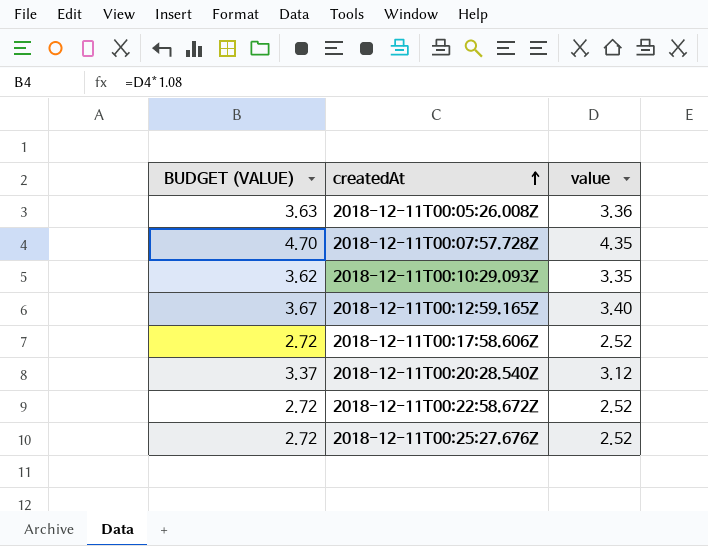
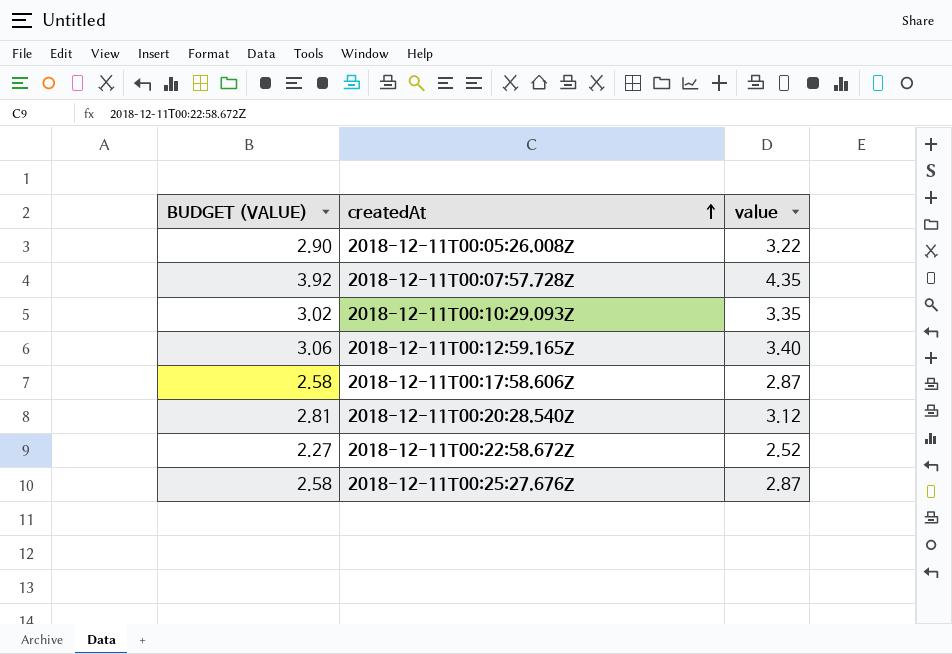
column BUDGET (VALUE) | formula: [value] * 1.08 -> [value] * 0.9
2018-12-11T00:05:26.008Z | value: 3.36 -> 3.22
2018-12-11T00:17:58.606Z | value: 2.52 -> 2.87
2018-12-11T00:25:27.676Z | value: 2.52 -> 2.87

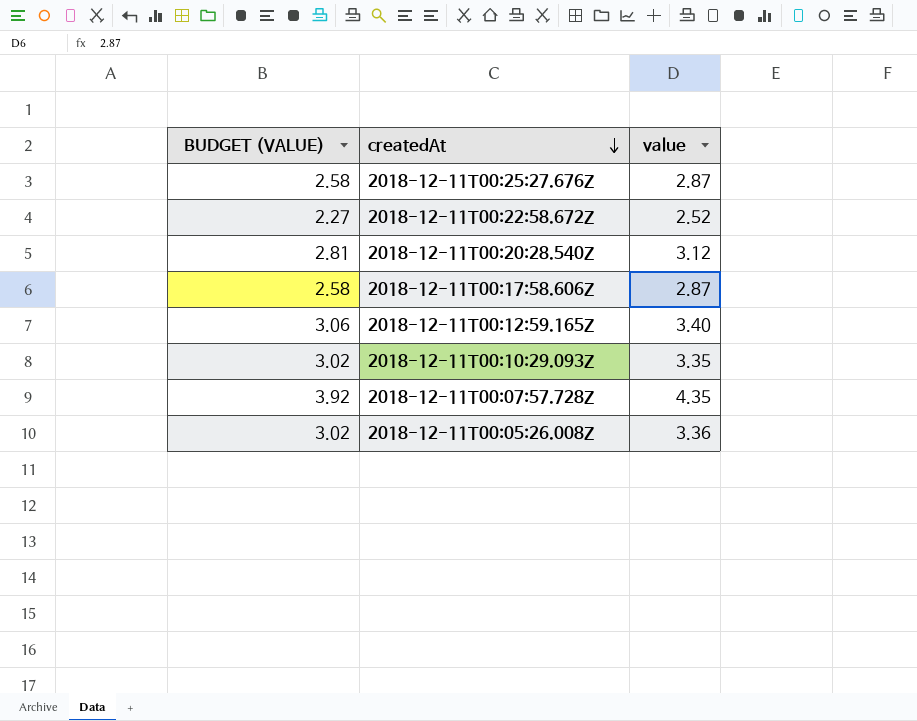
row order: createdAt ascending -> createdAt descending
2018-12-11T00:05:26.008Z | BUDGET (VALUE): 2.90 -> 3.02
2018-12-11T00:05:26.008Z | value: 3.22 -> 3.36

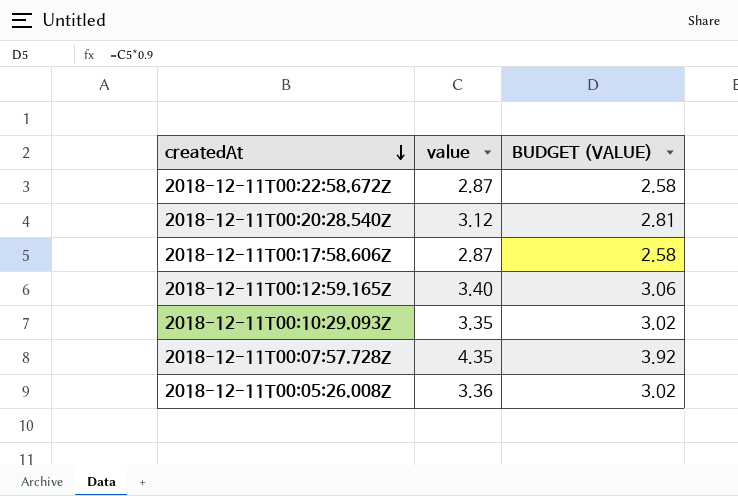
column BUDGET (VALUE) | position: 1 -> 3
row 2018-12-11T00:25:27.676Z: 2.58 | 2.87 -> none
2018-12-11T00:22:58.672Z | value: 2.52 -> 2.87
2018-12-11T00:22:58.672Z | BUDGET (VALUE): 2.27 -> 2.58

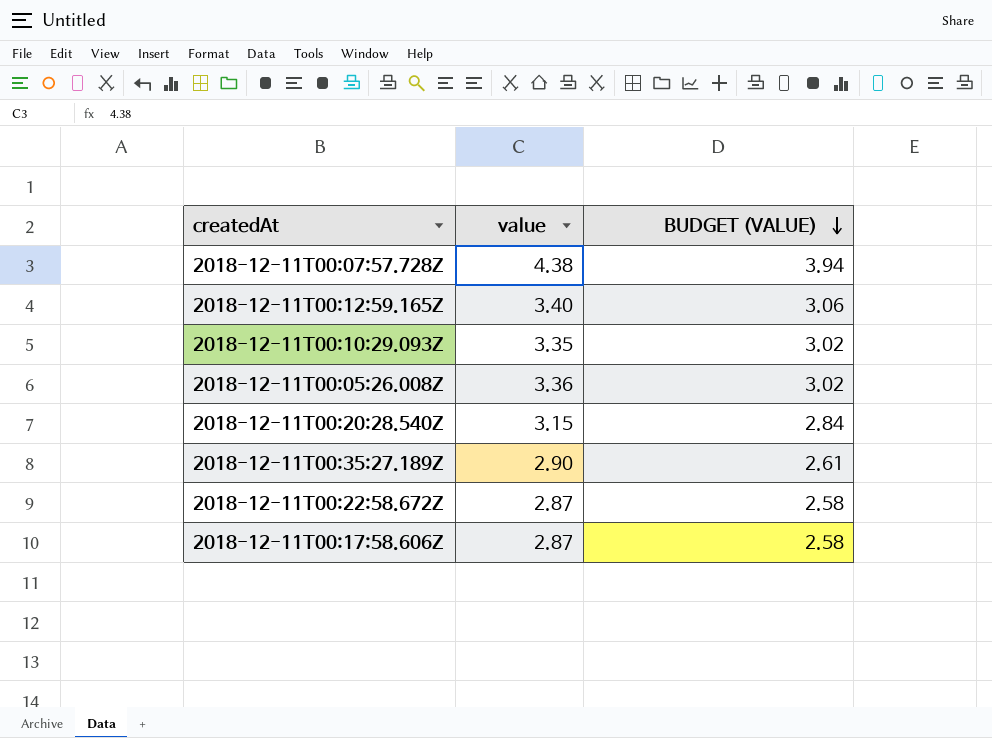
row order: createdAt descending -> BUDGET (VALUE) descending
2018-12-11T00:07:57.728Z | value: 4.35 -> 4.38
2018-12-11T00:07:57.728Z | BUDGET (VALUE): 3.92 -> 3.94
2018-12-11T00:20:28.540Z | value: 3.12 -> 3.15
2018-12-11T00:20:28.540Z | BUDGET (VALUE): 2.81 -> 2.84
row 2018-12-11T00:35:27.189Z: none -> 2.90 | 2.61

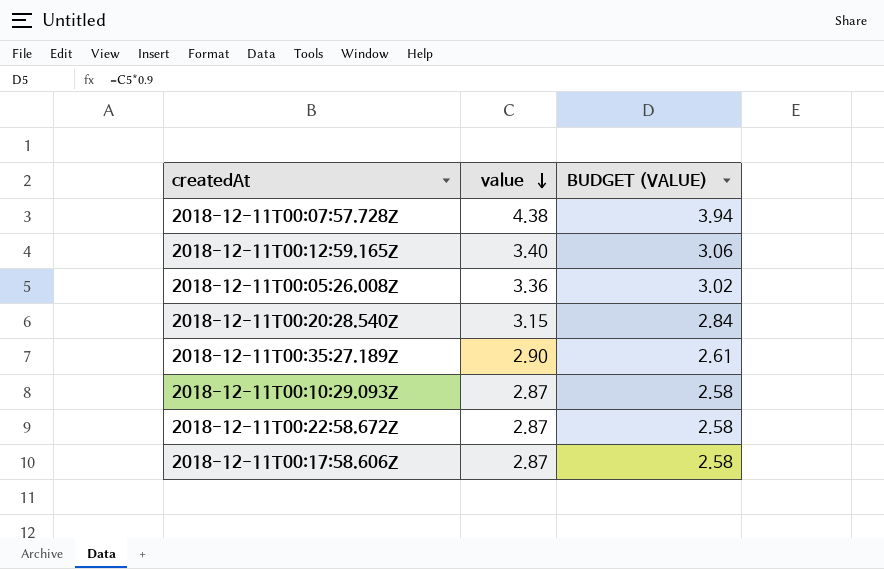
row order: BUDGET (VALUE) descending -> value descending
2018-12-11T00:10:29.093Z | value: 3.35 -> 2.87
2018-12-11T00:10:29.093Z | BUDGET (VALUE): 3.02 -> 2.58

